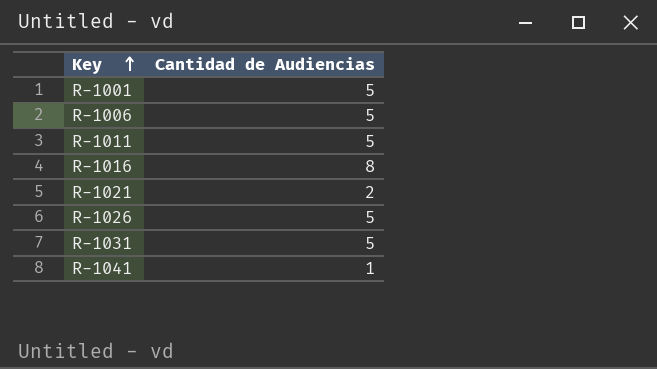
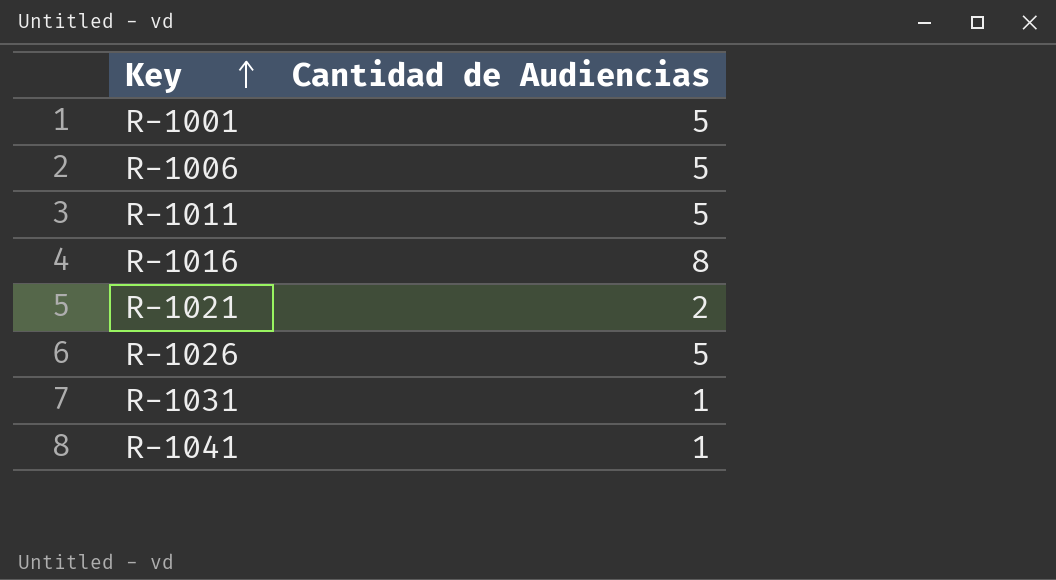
R-1031 | Cantidad de Audiencias: 5 -> 1

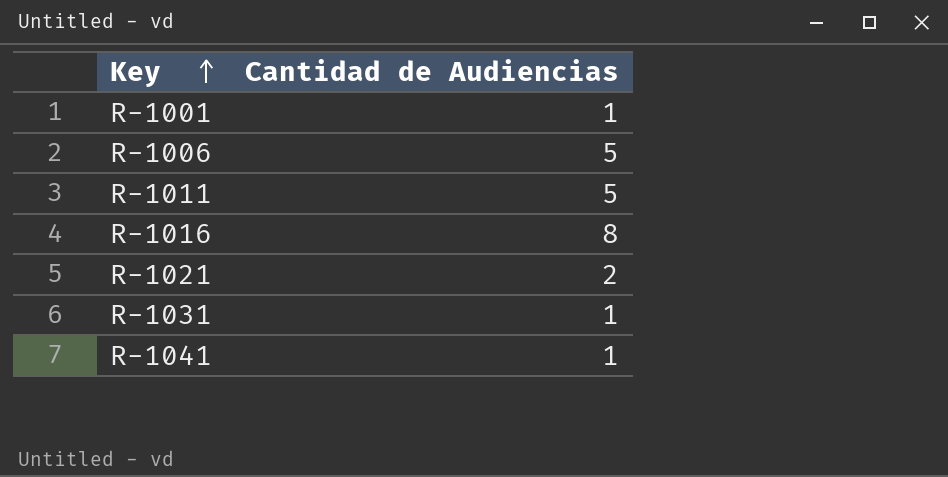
row R-1026: 5 -> none
R-1001 | Cantidad de Audiencias: 5 -> 1

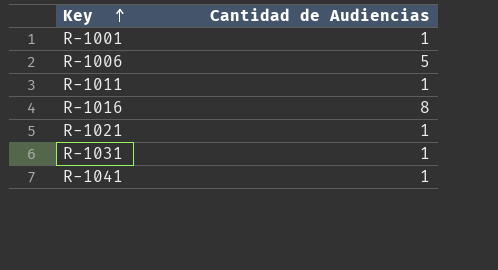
R-1011 | Cantidad de Audiencias: 5 -> 1
R-1021 | Cantidad de Audiencias: 2 -> 1

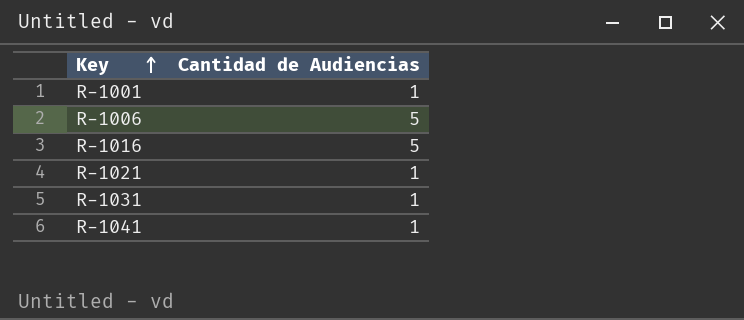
row R-1011: 1 -> none
R-1016 | Cantidad de Audiencias: 8 -> 5

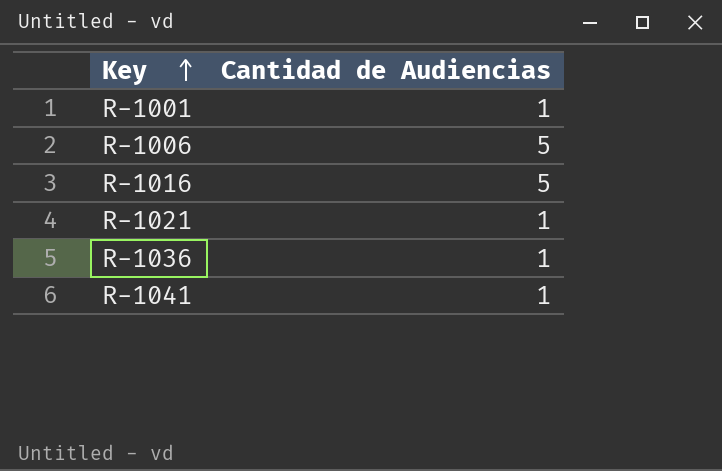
row R-1031: 1 -> none
row R-1036: none -> 1

